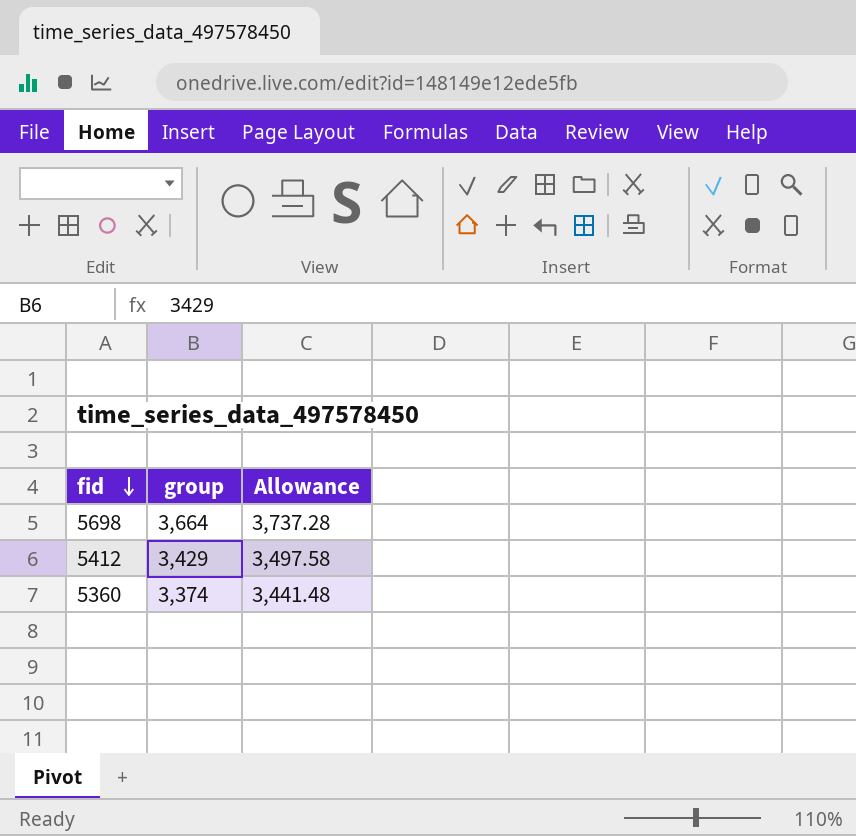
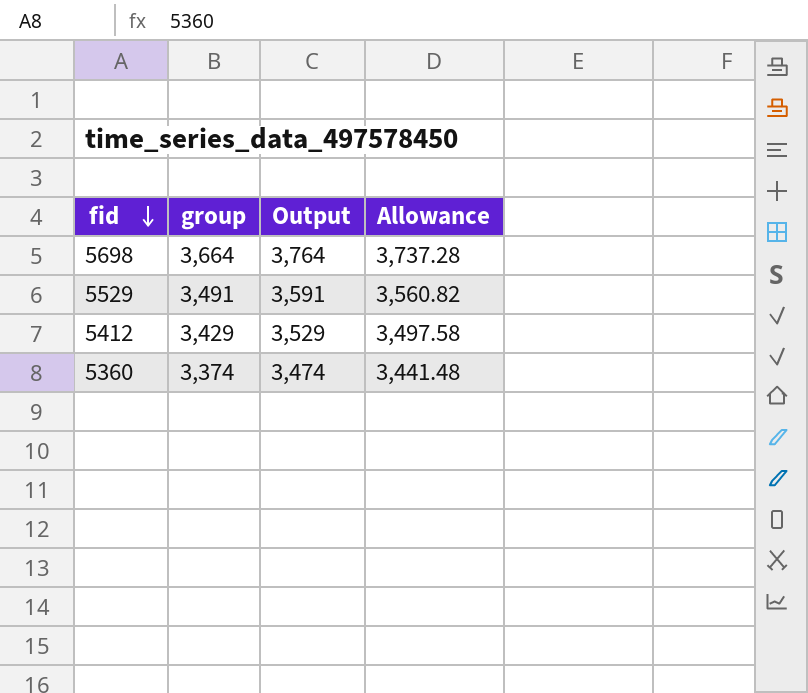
column Output | formula: none -> [group] + 100
row 5529: none -> 3,491 | 3,591 | 3,560.82

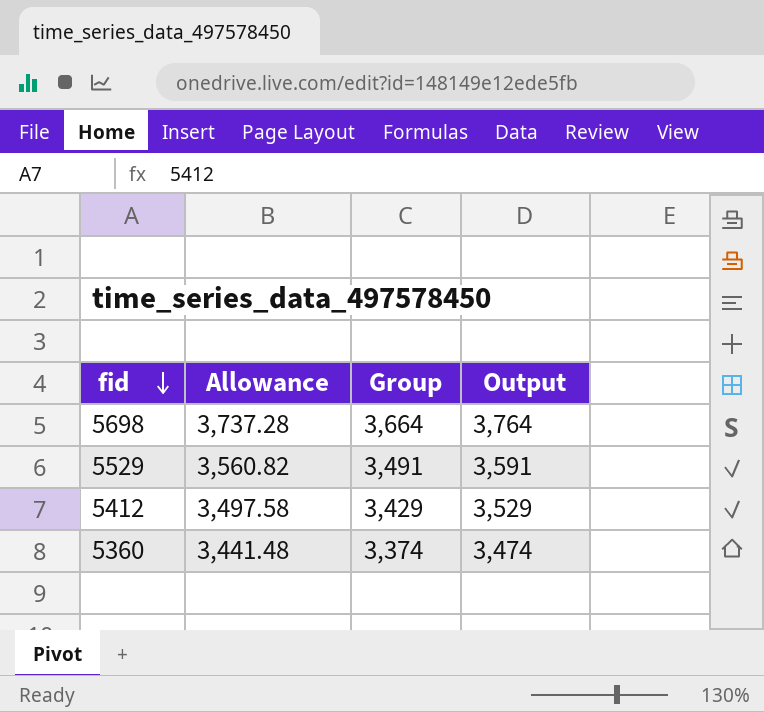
column Allowance | position: 4 -> 2
column name: group -> Group

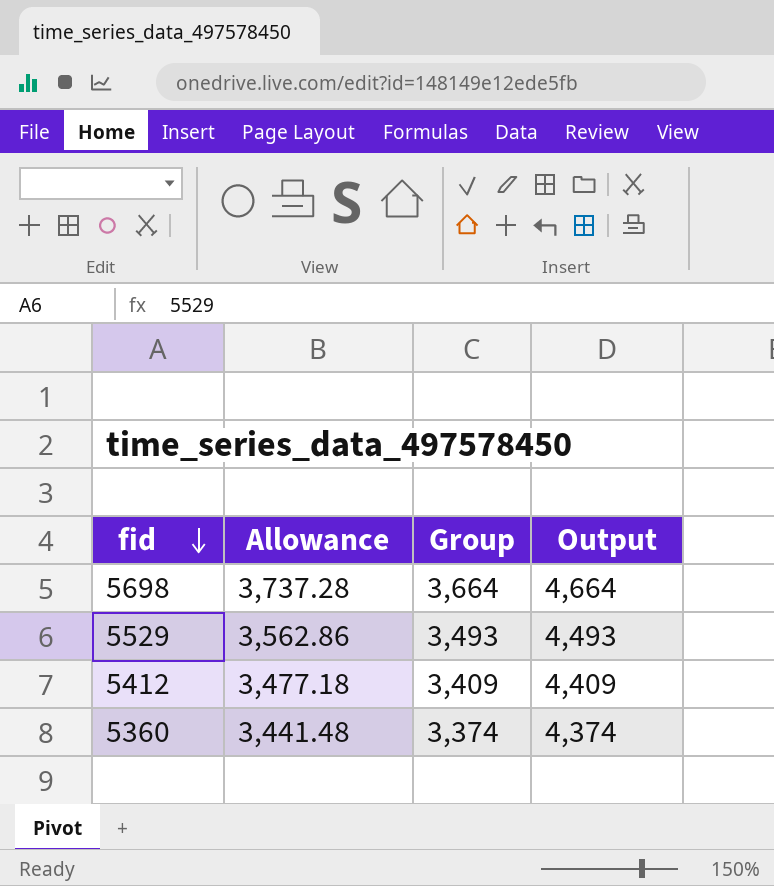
column Output | formula: [Group] + 100 -> [Group] + 1000
5529 | Allowance: 3,560.82 -> 3,562.86
5529 | Group: 3,491 -> 3,493
5412 | Allowance: 3,497.58 -> 3,477.18
5412 | Group: 3,429 -> 3,409

